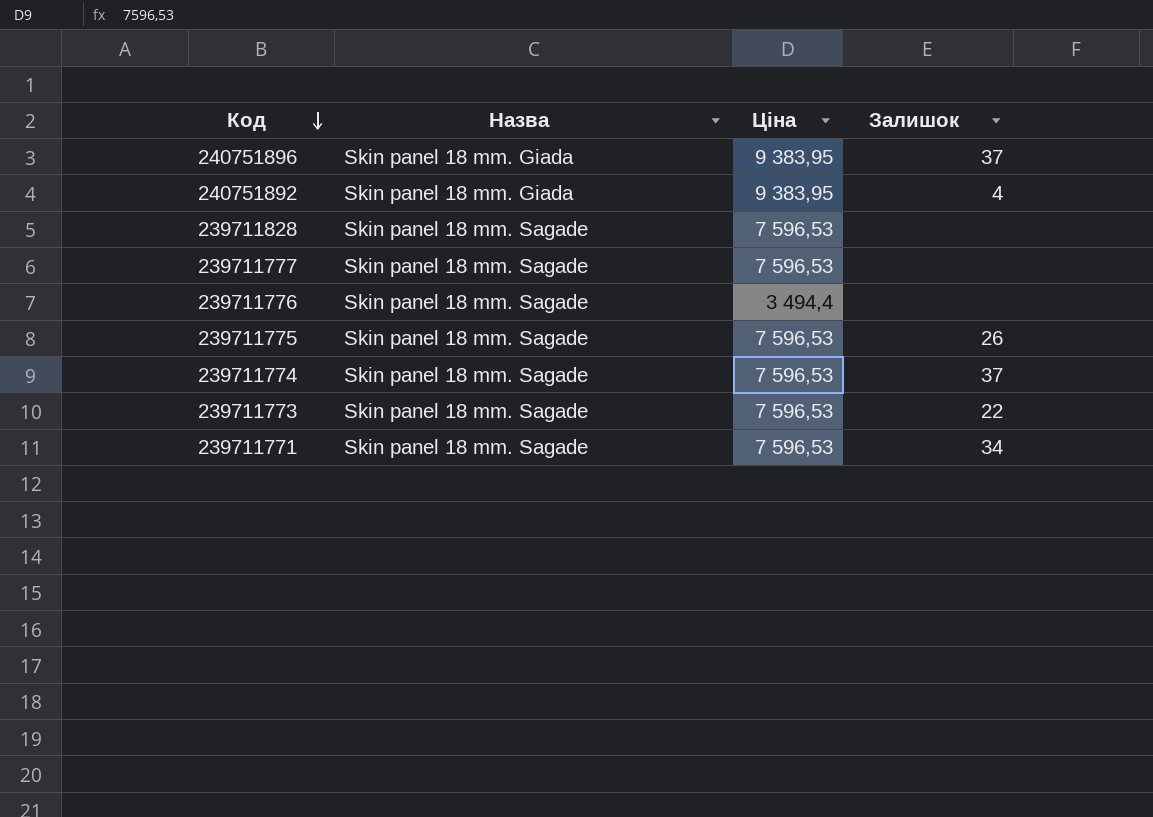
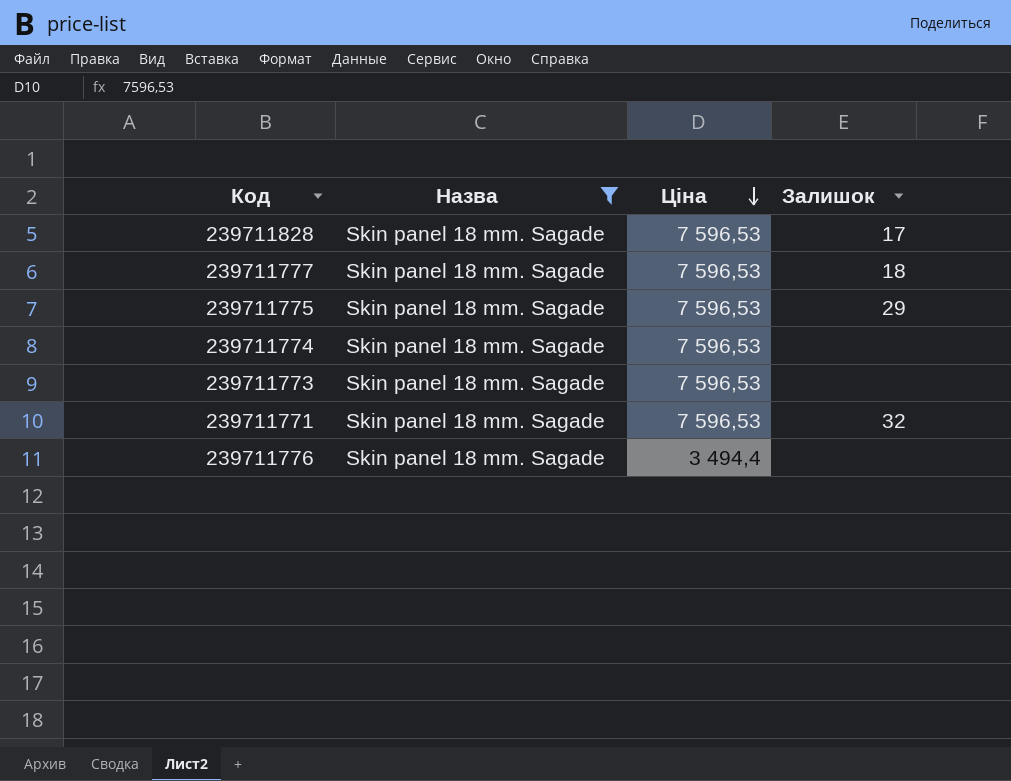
filter: none -> Назва = Skin panel 18 mm. Sagade
row order: Код descending -> Ціна descending
239711828 | Залишок: none -> 17
239711777 | Залишок: none -> 18
239711775 | Залишок: 26 -> 29
239711774 | Залишок: 37 -> none
239711773 | Залишок: 22 -> none
239711771 | Залишок: 34 -> 32

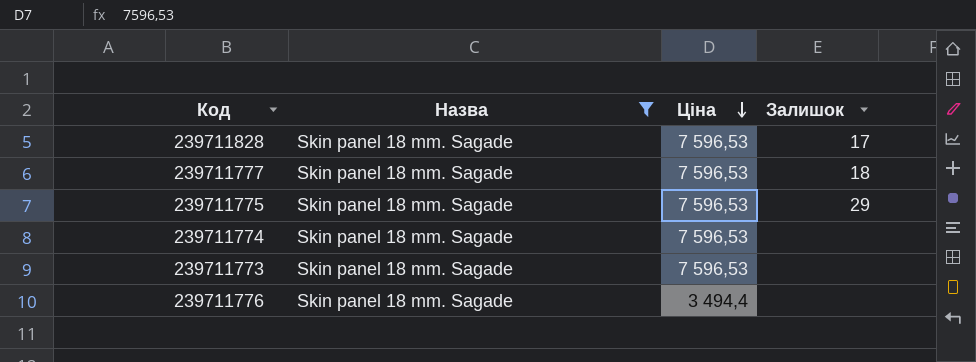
row 239711771: Skin panel 18 mm. Sagade | 7 596,53 | 32 -> none

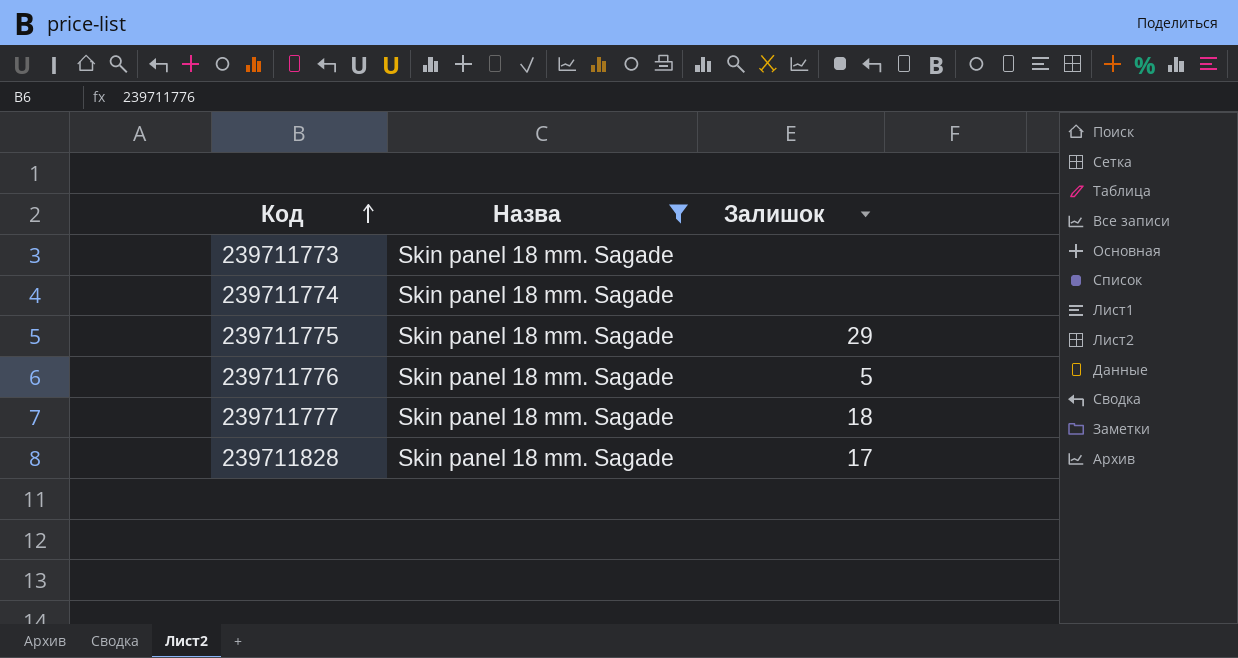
row order: Ціна descending -> Код ascending
column Ціна | position: 3 -> none
239711776 | Залишок: none -> 5

